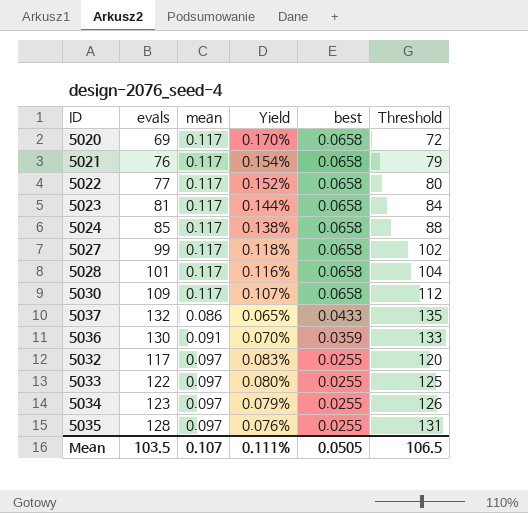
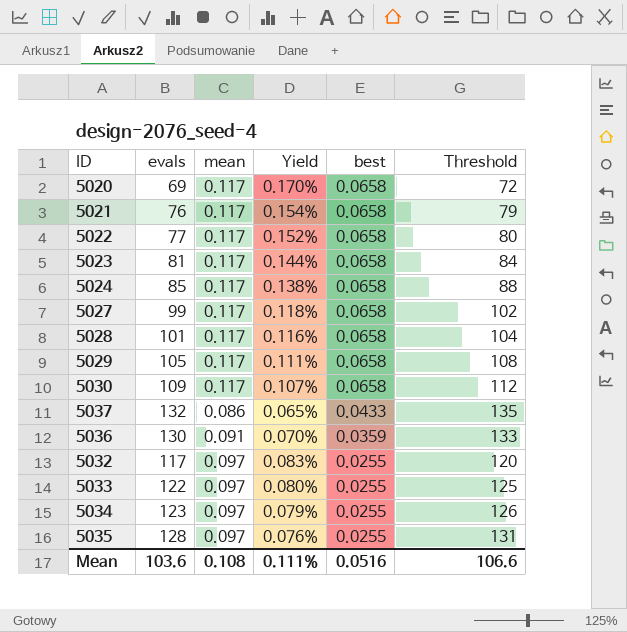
row 5029: none -> 105 | 0.117 | 0.111% | 0.0658 | 108
Mean | evals: 103.5 -> 103.6
Mean | mean: 0.107 -> 0.108
Mean | best: 0.0505 -> 0.0516
Mean | Threshold: 106.5 -> 106.6

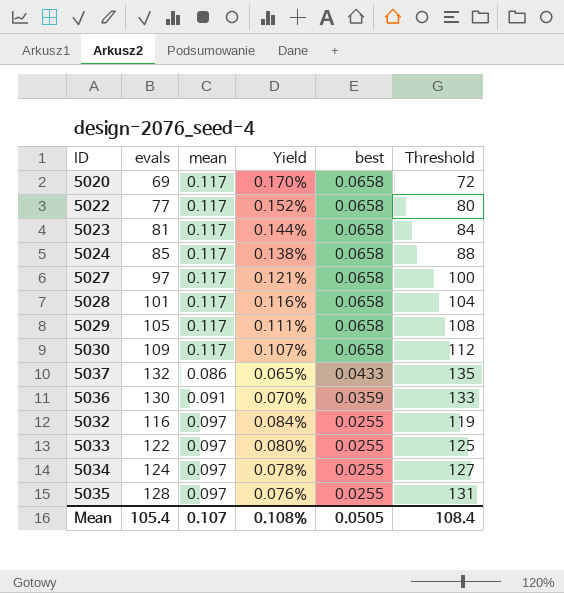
row 5021: 76 | 0.117 | 0.154% | 0.0658 | 79 -> none
5027 | evals: 99 -> 97
5027 | Yield: 0.118% -> 0.121%
5027 | Threshold: 102 -> 100
5032 | evals: 117 -> 116
5032 | Yield: 0.083% -> 0.084%
5032 | Threshold: 120 -> 119
5034 | evals: 123 -> 124
5034 | Yield: 0.079% -> 0.078%
5034 | Threshold: 126 -> 127
Mean | evals: 103.6 -> 105.4
Mean | mean: 0.108 -> 0.107
Mean | Yield: 0.111% -> 0.108%
Mean | best: 0.0516 -> 0.0505
Mean | Threshold: 106.6 -> 108.4

